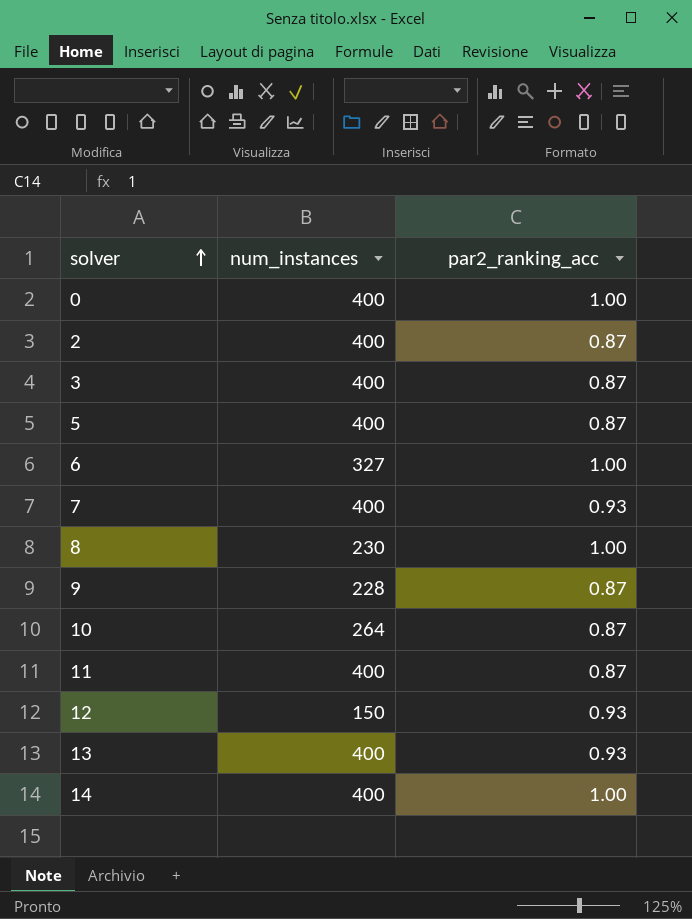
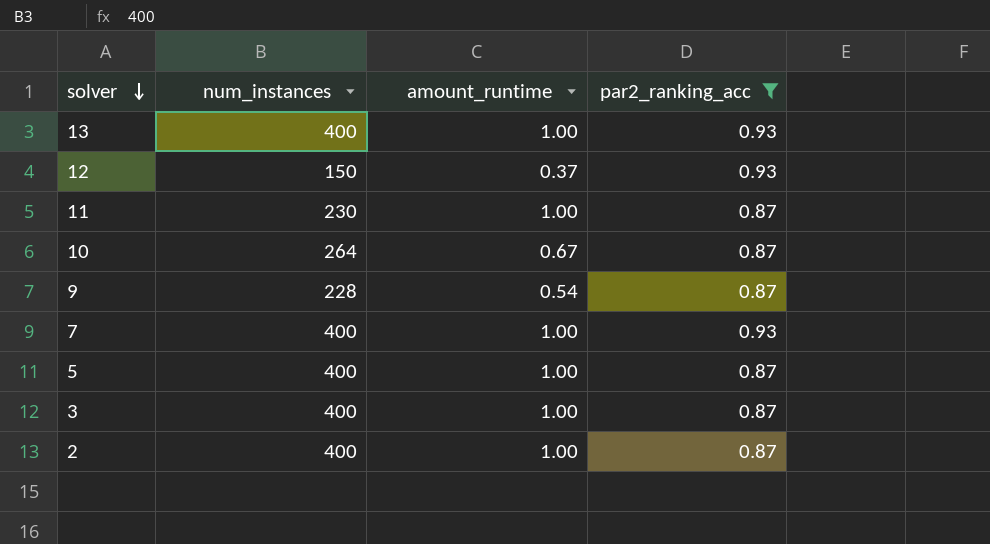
filter: none -> par2_ranking_acc != 1.00
row order: solver ascending -> solver descending
column amount_runtime | position: none -> 3
11 | num_instances: 400 -> 230

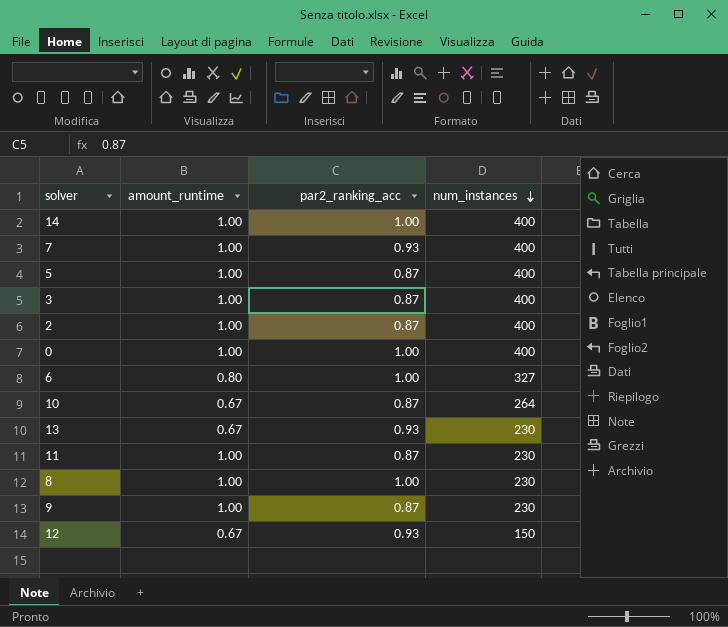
filter: par2_ranking_acc != 1.00 -> none
row order: solver descending -> num_instances descending
column num_instances | position: 2 -> 4
13 | amount_runtime: 1.00 -> 0.67
13 | num_instances: 400 -> 230
9 | amount_runtime: 0.54 -> 1.00
9 | num_instances: 228 -> 230
12 | amount_runtime: 0.37 -> 0.67

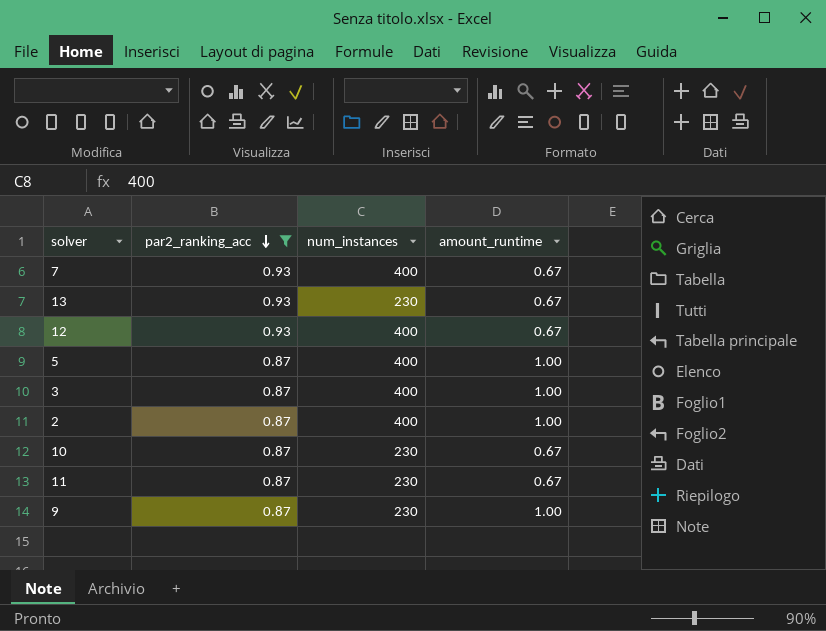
filter: none -> par2_ranking_acc != 1.00
row order: num_instances descending -> par2_ranking_acc descending
column amount_runtime | position: 2 -> 4
7 | amount_runtime: 1.00 -> 0.67
12 | num_instances: 150 -> 400
10 | num_instances: 264 -> 230
11 | amount_runtime: 1.00 -> 0.67

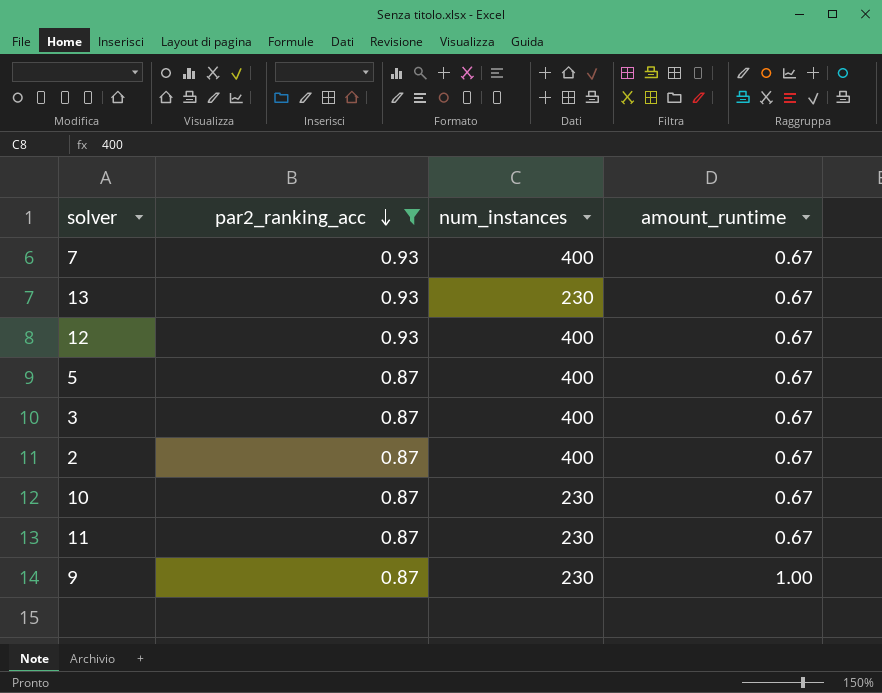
5 | amount_runtime: 1.00 -> 0.67
3 | amount_runtime: 1.00 -> 0.67
2 | amount_runtime: 1.00 -> 0.67

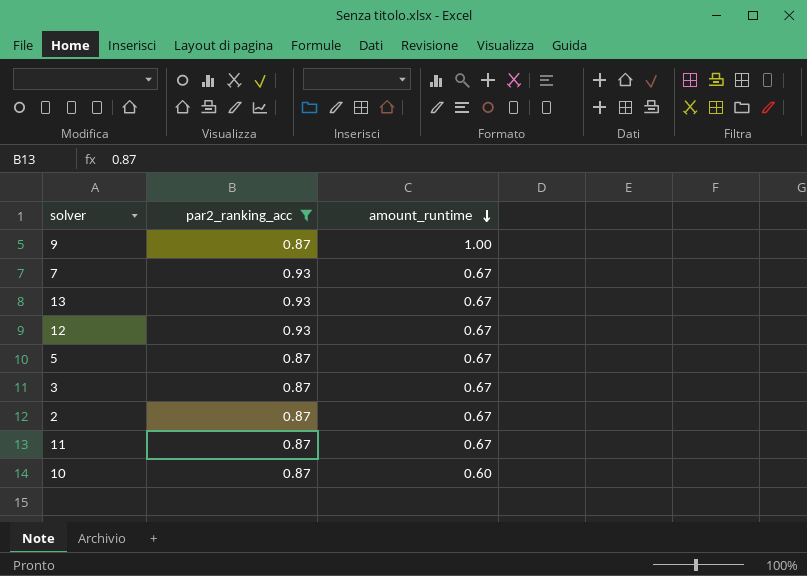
row order: par2_ranking_acc descending -> amount_runtime descending
column num_instances | position: 3 -> none
10 | amount_runtime: 0.67 -> 0.60

